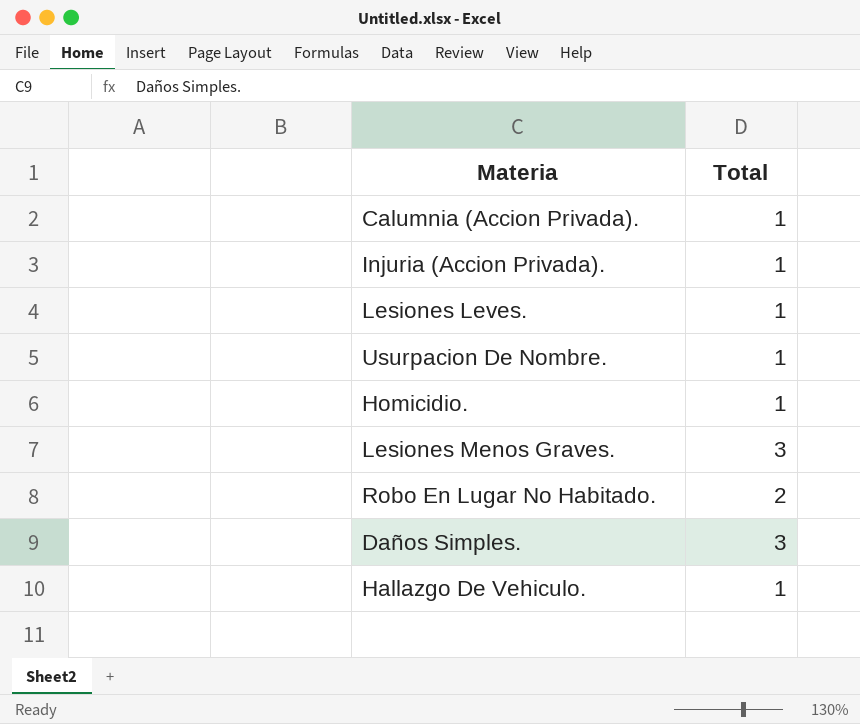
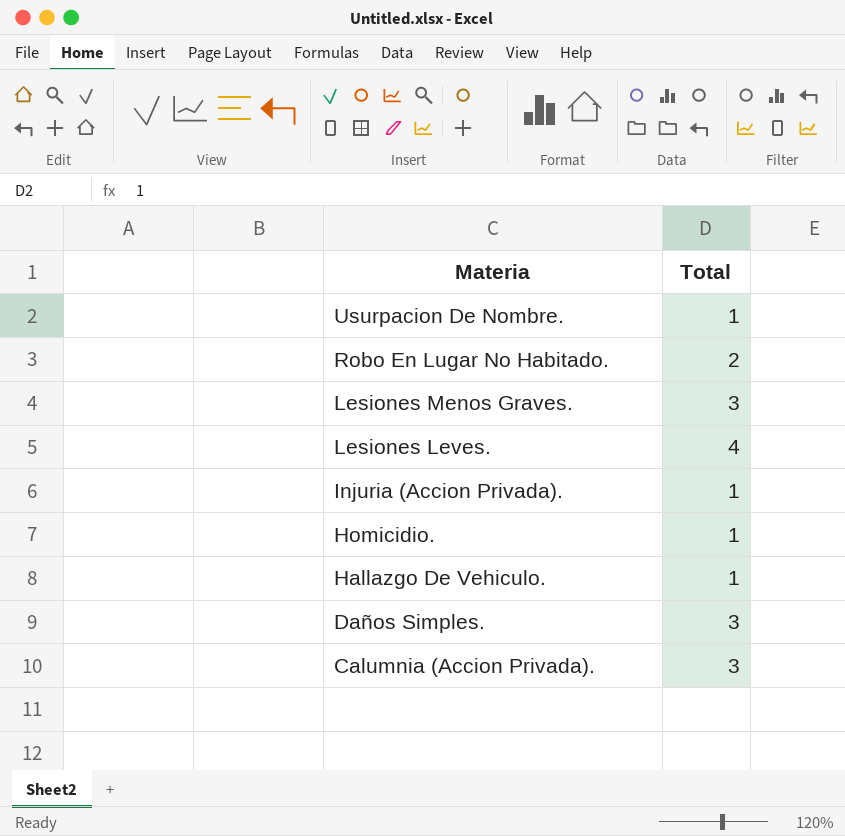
row order: none -> Materia descending
Lesiones Leves. | Total: 1 -> 4
Calumnia (Accion Privada). | Total: 1 -> 3

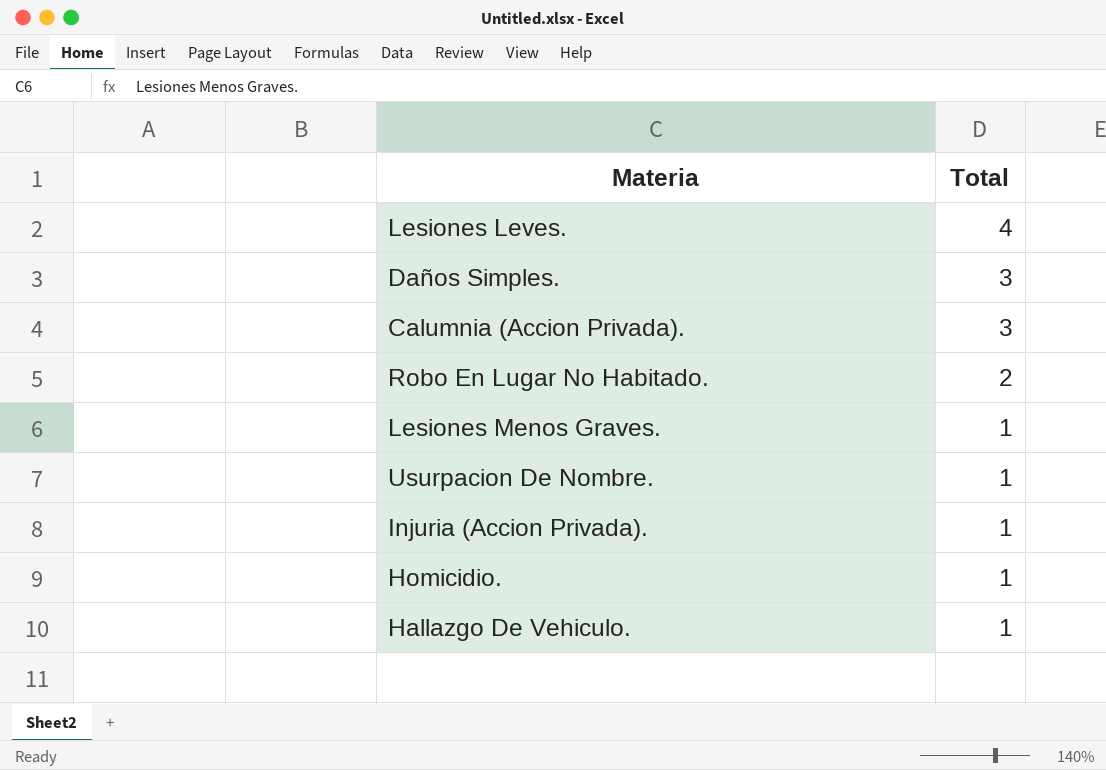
row order: Materia descending -> Total descending
Lesiones Menos Graves. | Total: 3 -> 1

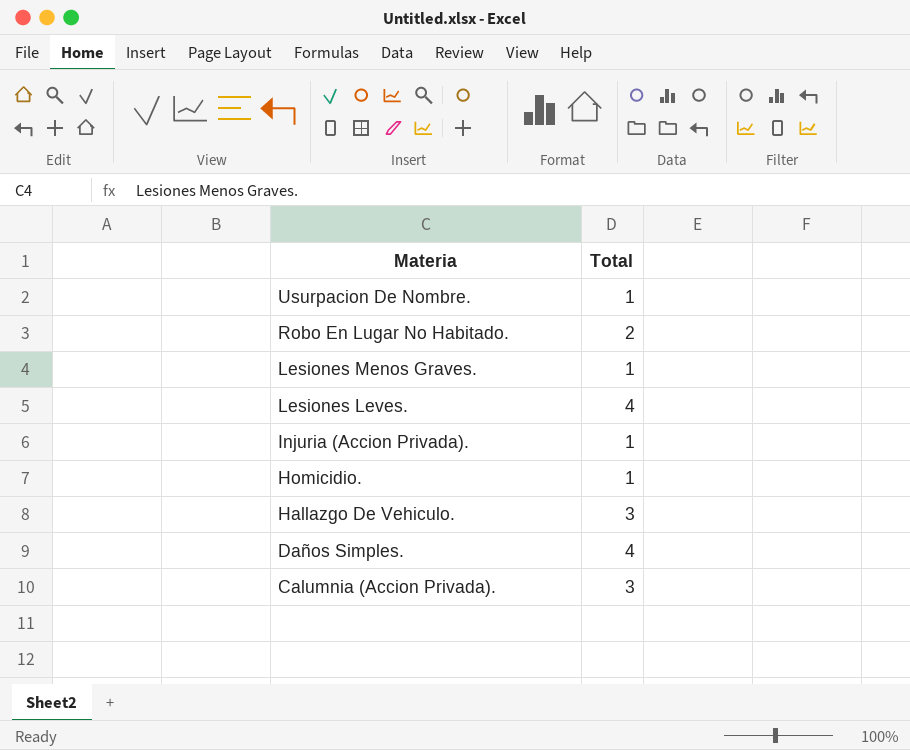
row order: Total descending -> Materia descending
Hallazgo De Vehiculo. | Total: 1 -> 3
Daños Simples. | Total: 3 -> 4

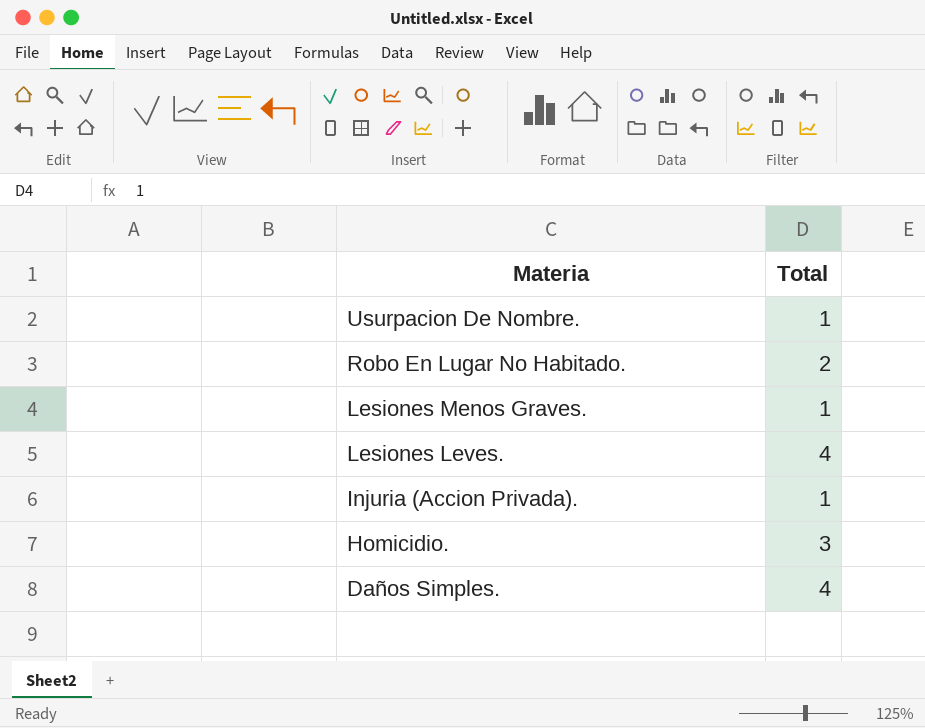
row Hallazgo De Vehiculo.: 3 -> none
row Calumnia (Accion Privada).: 3 -> none
Homicidio. | Total: 1 -> 3

